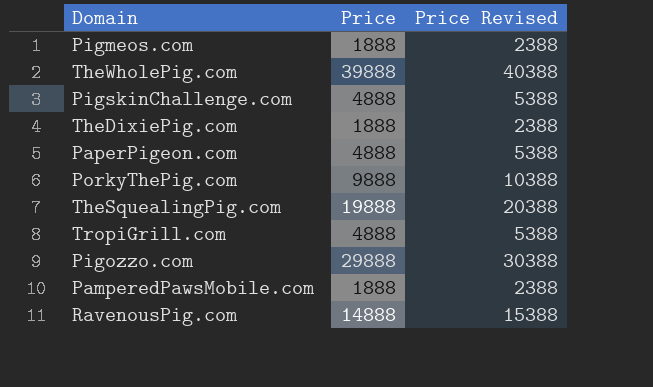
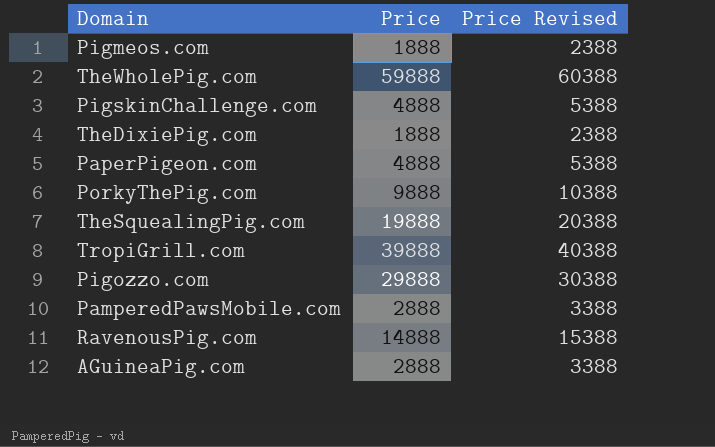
TheWholePig.com | Price: 39888 -> 59888
TheWholePig.com | Price Revised: 40388 -> 60388
TropiGrill.com | Price: 4888 -> 39888
TropiGrill.com | Price Revised: 5388 -> 40388
PamperedPawsMobile.com | Price: 1888 -> 2888
PamperedPawsMobile.com | Price Revised: 2388 -> 3388
row AGuineaPig.com: none -> 2888 | 3388

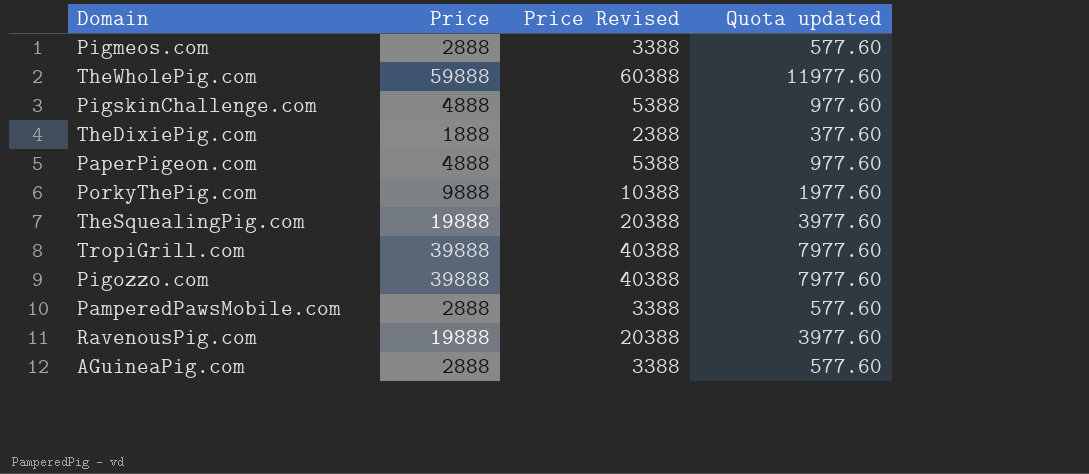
column Quota updated | formula: none -> [Price] * 0.2
Pigmeos.com | Price: 1888 -> 2888
Pigmeos.com | Price Revised: 2388 -> 3388
Pigozzo.com | Price: 29888 -> 39888
Pigozzo.com | Price Revised: 30388 -> 40388
RavenousPig.com | Price: 14888 -> 19888
RavenousPig.com | Price Revised: 15388 -> 20388

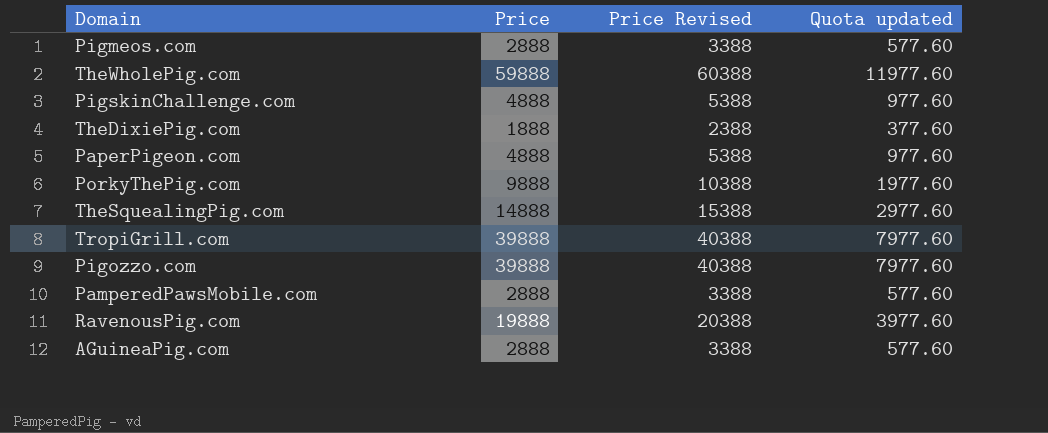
TheSquealingPig.com | Price: 19888 -> 14888
TheSquealingPig.com | Price Revised: 20388 -> 15388
TheSquealingPig.com | Quota updated: 3977.60 -> 2977.60

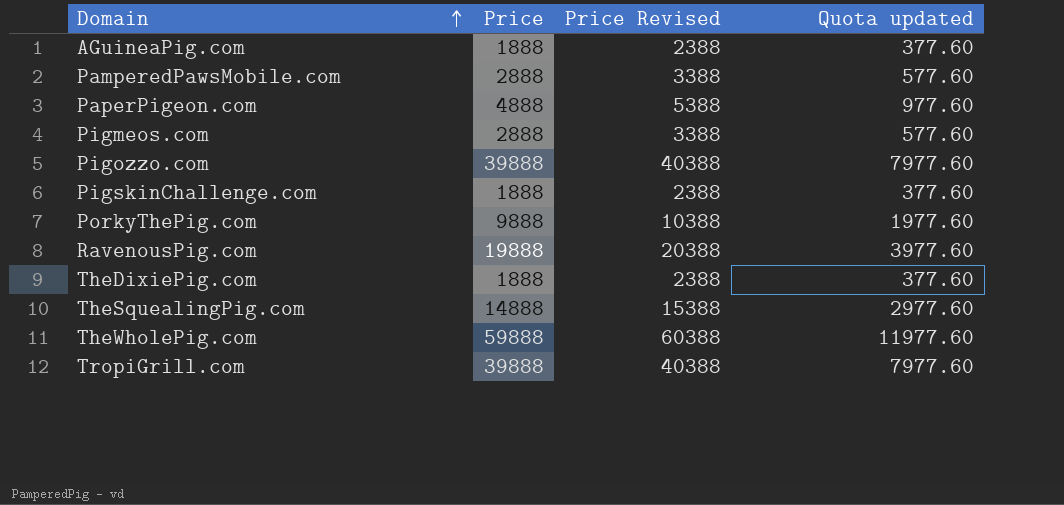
row order: none -> Domain ascending
AGuineaPig.com | Price: 2888 -> 1888
AGuineaPig.com | Price Revised: 3388 -> 2388
AGuineaPig.com | Quota updated: 577.60 -> 377.60
PigskinChallenge.com | Price: 4888 -> 1888
PigskinChallenge.com | Price Revised: 5388 -> 2388
PigskinChallenge.com | Quota updated: 977.60 -> 377.60

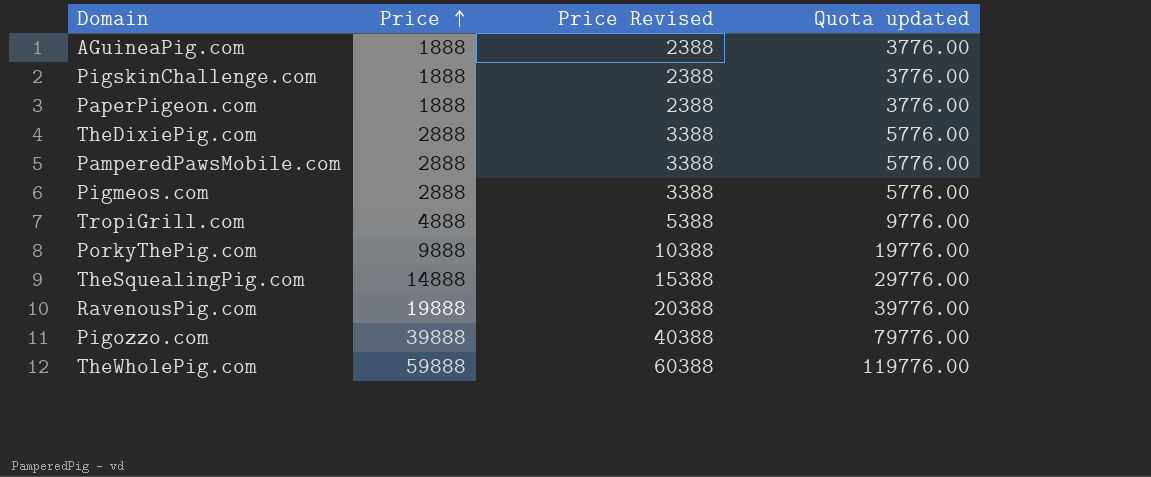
row order: Domain ascending -> Price ascending
column Quota updated | formula: [Price] * 0.2 -> [Price] * 2
PaperPigeon.com | Price: 4888 -> 1888
PaperPigeon.com | Price Revised: 5388 -> 2388
TheDixiePig.com | Price: 1888 -> 2888
TheDixiePig.com | Price Revised: 2388 -> 3388
TropiGrill.com | Price: 39888 -> 4888
TropiGrill.com | Price Revised: 40388 -> 5388

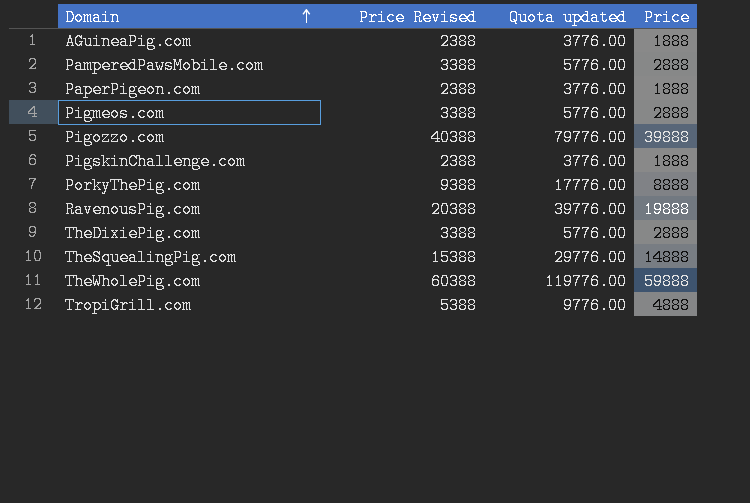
row order: Price ascending -> Domain ascending
column Price | position: 2 -> 4
PorkyThePig.com | Price Revised: 10388 -> 9388
PorkyThePig.com | Quota updated: 19776.00 -> 17776.00
PorkyThePig.com | Price: 9888 -> 8888

